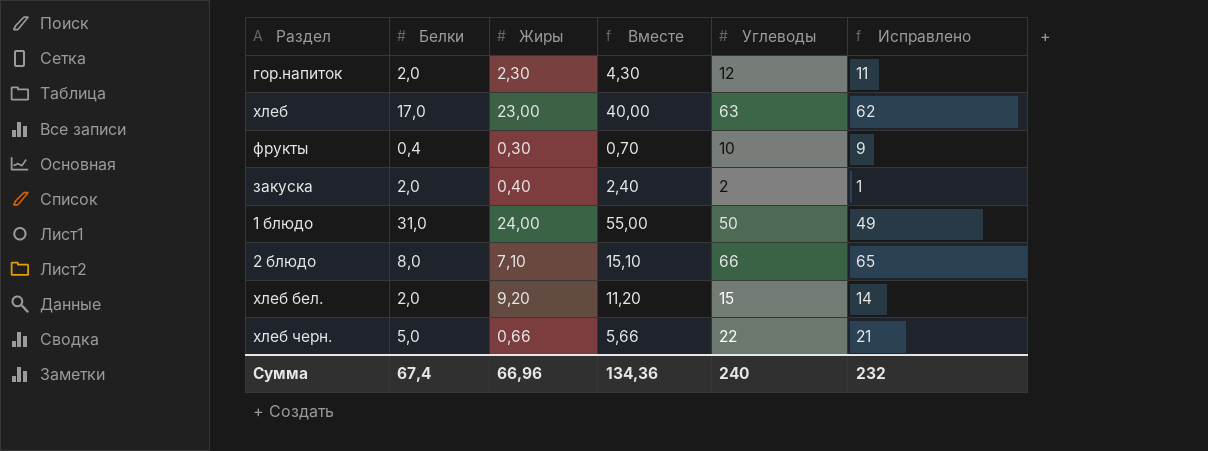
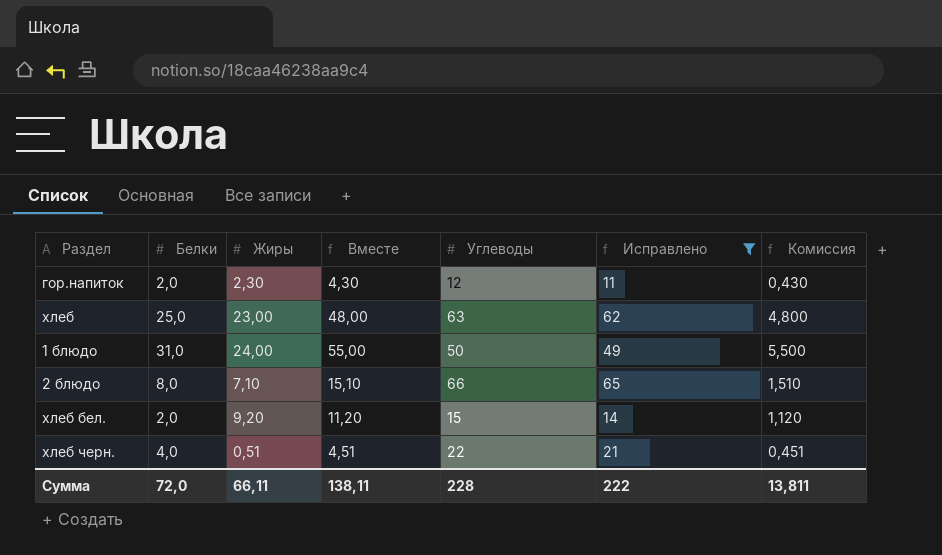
filter: none -> Исправлено >= 11
column Комиссия | formula: none -> [Вместе] * 0,1
хлеб | Белки: 17,0 -> 25,0
хлеб | Вместе: 40,00 -> 48,00
хлеб черн. | Белки: 5,0 -> 4,0
хлеб черн. | Жиры: 0,66 -> 0,51
хлеб черн. | Вместе: 5,66 -> 4,51
Сумма | Белки: 67,4 -> 72,0
Сумма | Жиры: 66,96 -> 66,11
Сумма | Вместе: 134,36 -> 138,11
Сумма | Углеводы: 240 -> 228
Сумма | Исправлено: 232 -> 222

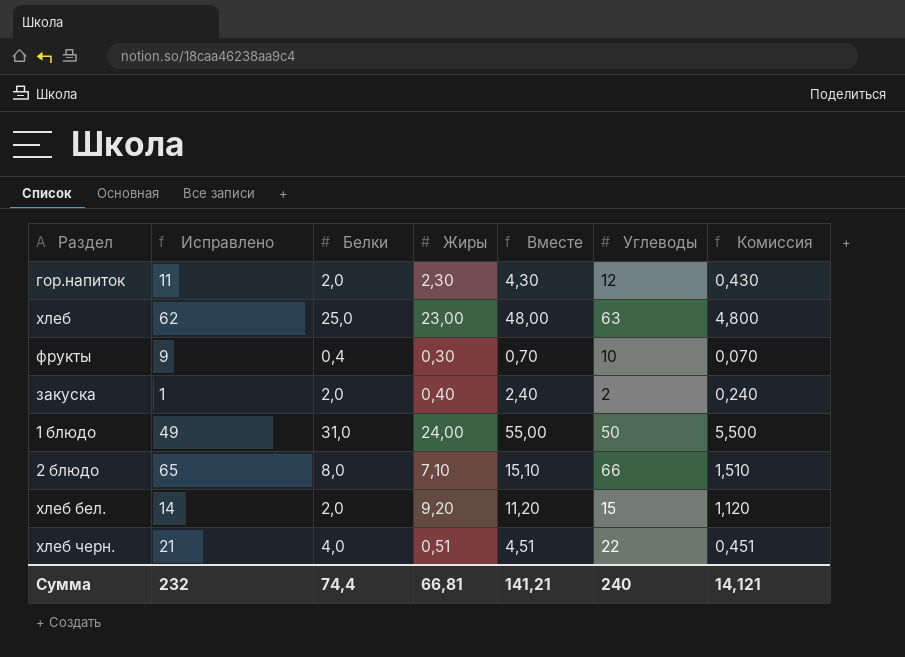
filter: Исправлено >= 11 -> none
column Исправлено | position: 6 -> 2
Сумма | Исправлено: 222 -> 232
Сумма | Белки: 72,0 -> 74,4
Сумма | Жиры: 66,11 -> 66,81
Сумма | Вместе: 138,11 -> 141,21
Сумма | Углеводы: 228 -> 240
Сумма | Комиссия: 13,811 -> 14,121

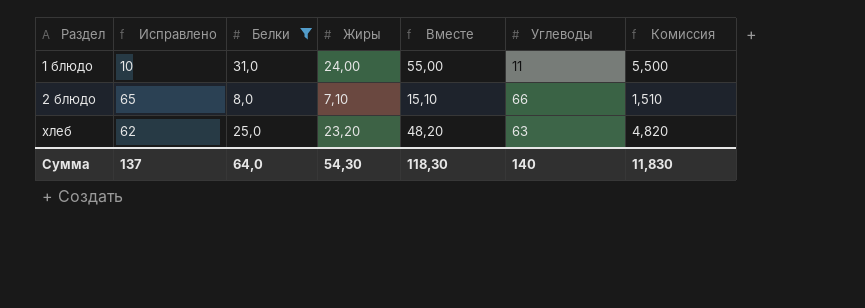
filter: none -> Белки >= 8,0
row order: none -> Раздел ascending
1 блюдо | Исправлено: 49 -> 10
1 блюдо | Углеводы: 50 -> 11
хлеб | Жиры: 23,00 -> 23,20
хлеб | Вместе: 48,00 -> 48,20
хлеб | Комиссия: 4,800 -> 4,820
Сумма | Исправлено: 232 -> 137
Сумма | Белки: 74,4 -> 64,0
Сумма | Жиры: 66,81 -> 54,30
Сумма | Вместе: 141,21 -> 118,30
Сумма | Углеводы: 240 -> 140
Сумма | Комиссия: 14,121 -> 11,830

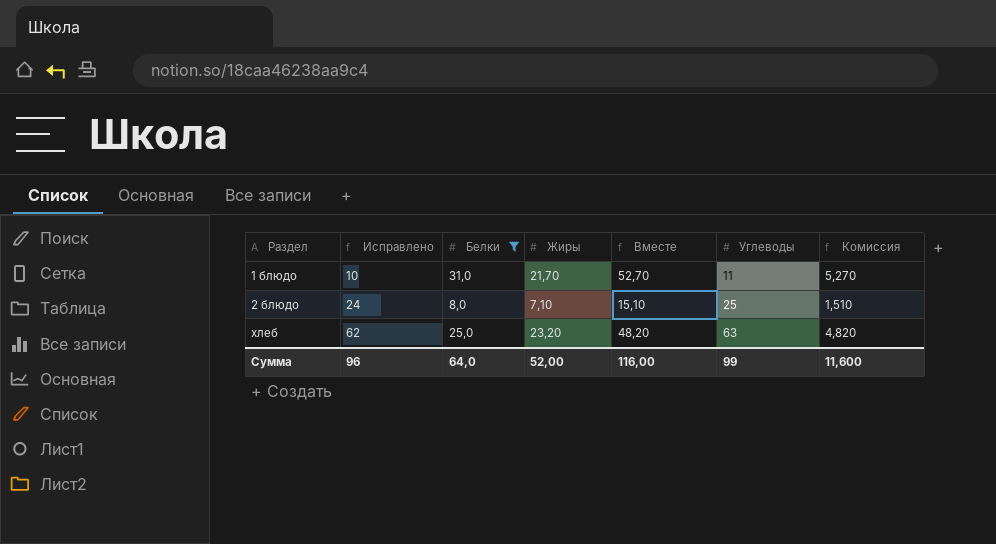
1 блюдо | Жиры: 24,00 -> 21,70
1 блюдо | Вместе: 55,00 -> 52,70
1 блюдо | Комиссия: 5,500 -> 5,270
2 блюдо | Исправлено: 65 -> 24
2 блюдо | Углеводы: 66 -> 25
Сумма | Исправлено: 137 -> 96
Сумма | Жиры: 54,30 -> 52,00
Сумма | Вместе: 118,30 -> 116,00
Сумма | Углеводы: 140 -> 99
Сумма | Комиссия: 11,830 -> 11,600

